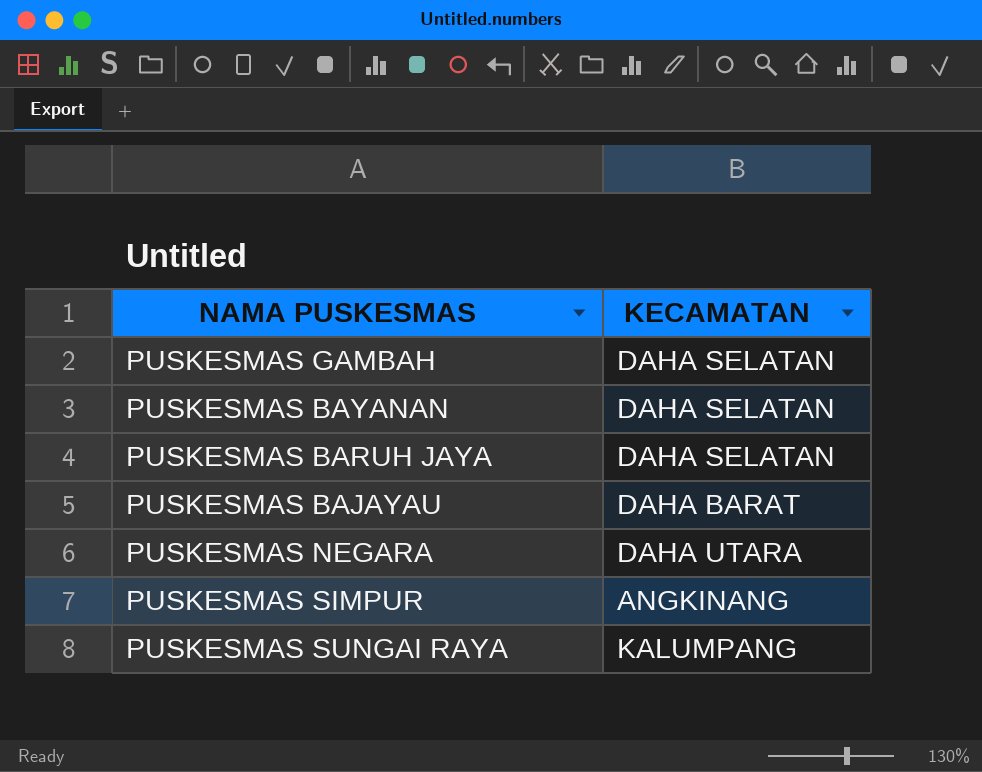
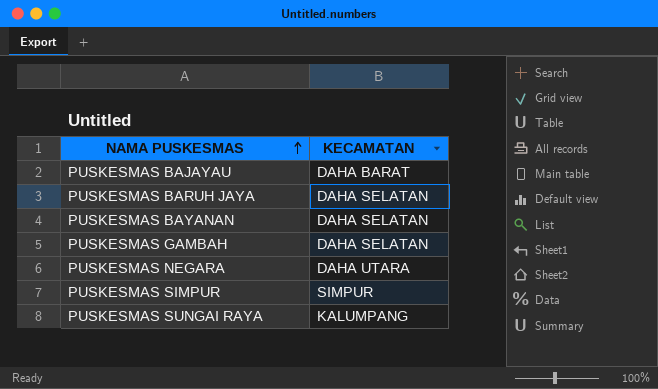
row order: none -> NAMA PUSKESMAS ascending
PUSKESMAS SIMPUR | KECAMATAN: ANGKINANG -> SIMPUR

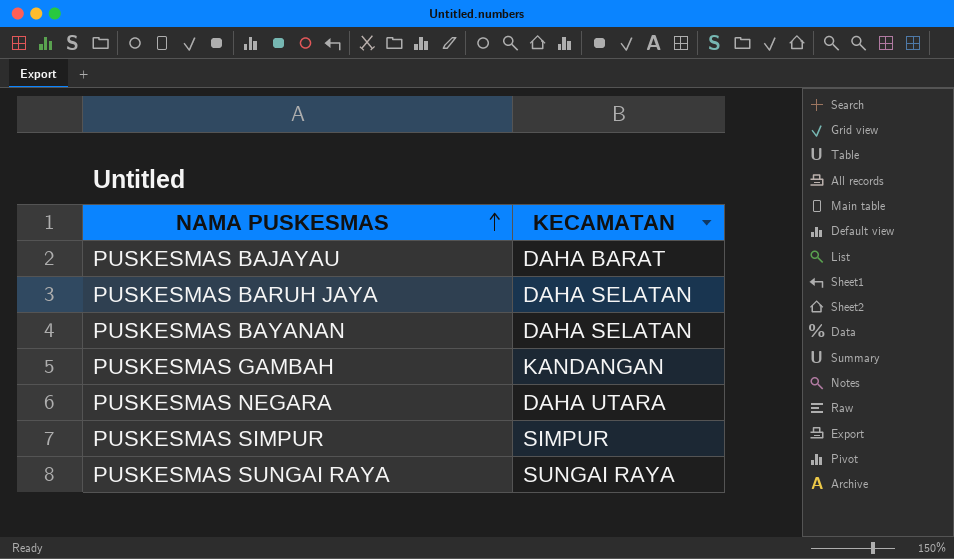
PUSKESMAS GAMBAH | KECAMATAN: DAHA SELATAN -> KANDANGAN
PUSKESMAS SUNGAI RAYA | KECAMATAN: KALUMPANG -> SUNGAI RAYA

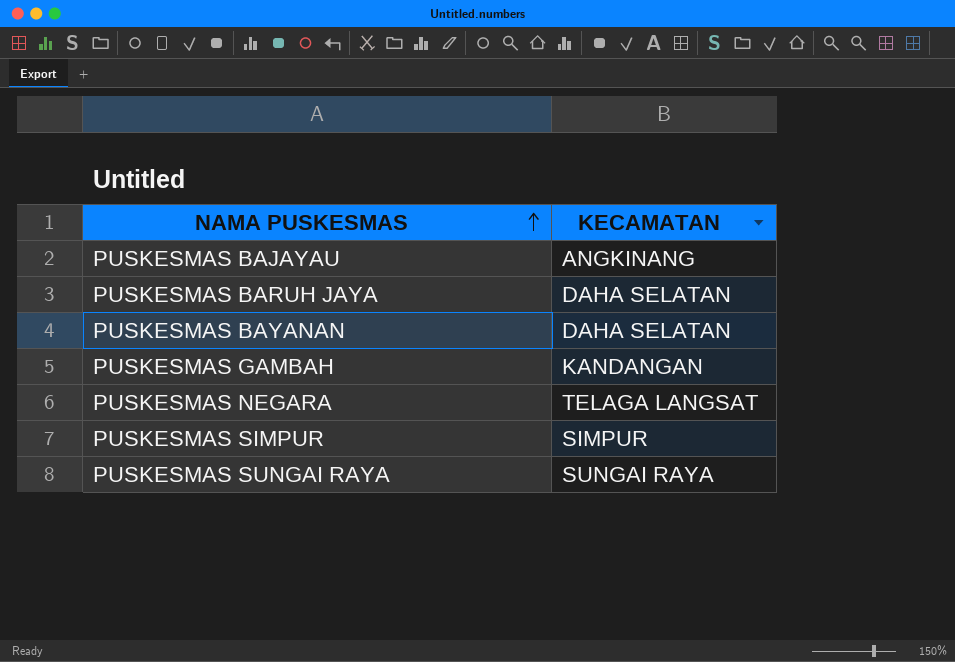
PUSKESMAS BAJAYAU | KECAMATAN: DAHA BARAT -> ANGKINANG
PUSKESMAS NEGARA | KECAMATAN: DAHA UTARA -> TELAGA LANGSAT

